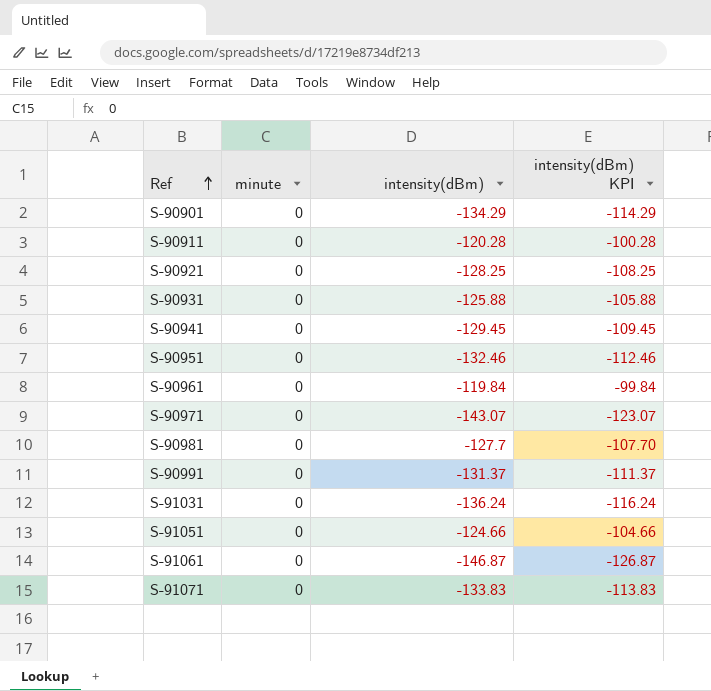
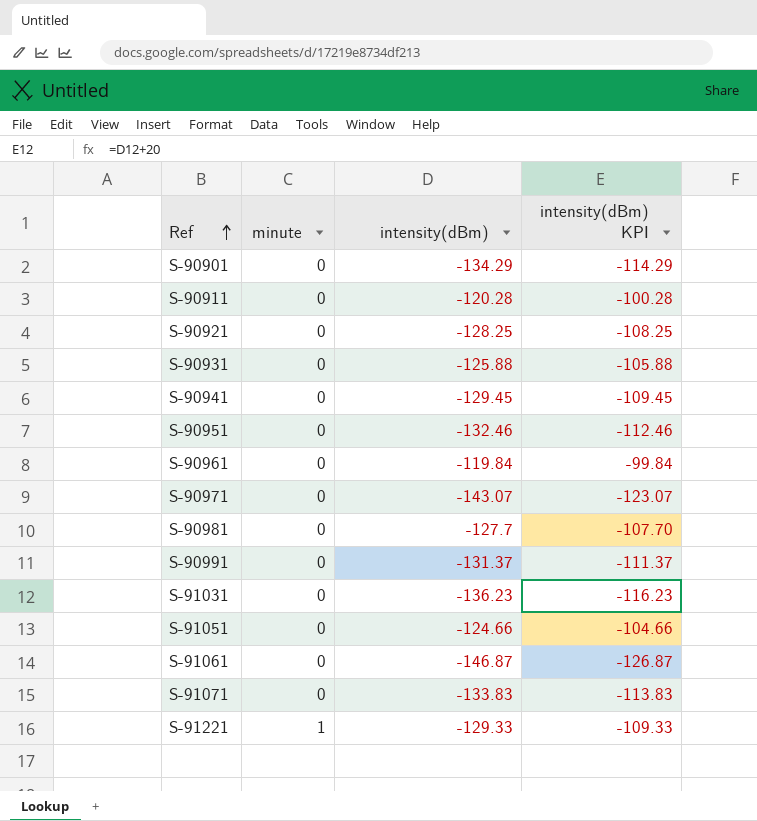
S-91031 | intensity(dBm): -136.24 -> -136.23
S-91031 | intensity(dBm) KPI: -116.24 -> -116.23
row S-91221: none -> 1 | -129.33 | -109.33

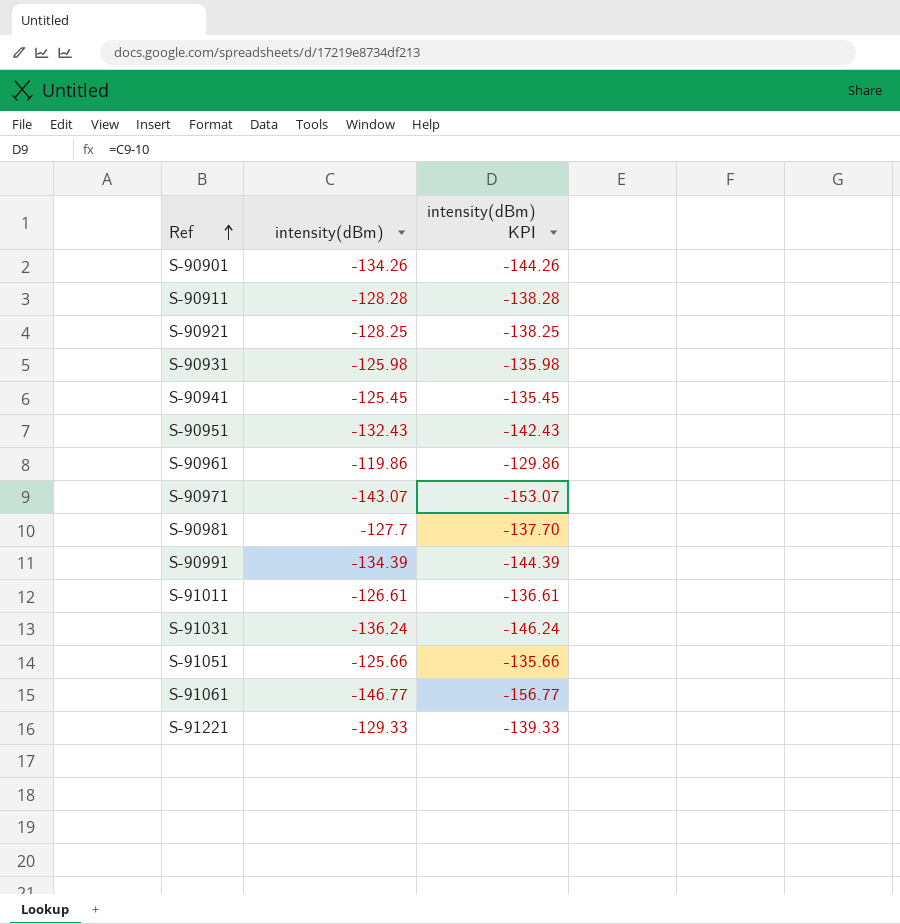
column minute | position: 2 -> none
column intensity(dBm) KPI | formula: [intensity(dBm)] + 20 -> [intensity(dBm)] - 10
row S-91071: 0 | -133.83 | -113.83 -> none
S-90901 | intensity(dBm): -134.29 -> -134.26
S-90911 | intensity(dBm): -120.28 -> -128.28
S-90931 | intensity(dBm): -125.88 -> -125.98
S-90941 | intensity(dBm): -129.45 -> -125.45
S-90951 | intensity(dBm): -132.46 -> -132.43
S-90961 | intensity(dBm): -119.84 -> -119.86
S-90991 | intensity(dBm): -131.37 -> -134.39
row S-91011: none -> -126.61 | -136.61
S-91031 | intensity(dBm): -136.23 -> -136.24
S-91051 | intensity(dBm): -124.66 -> -125.66
S-91061 | intensity(dBm): -146.87 -> -146.77

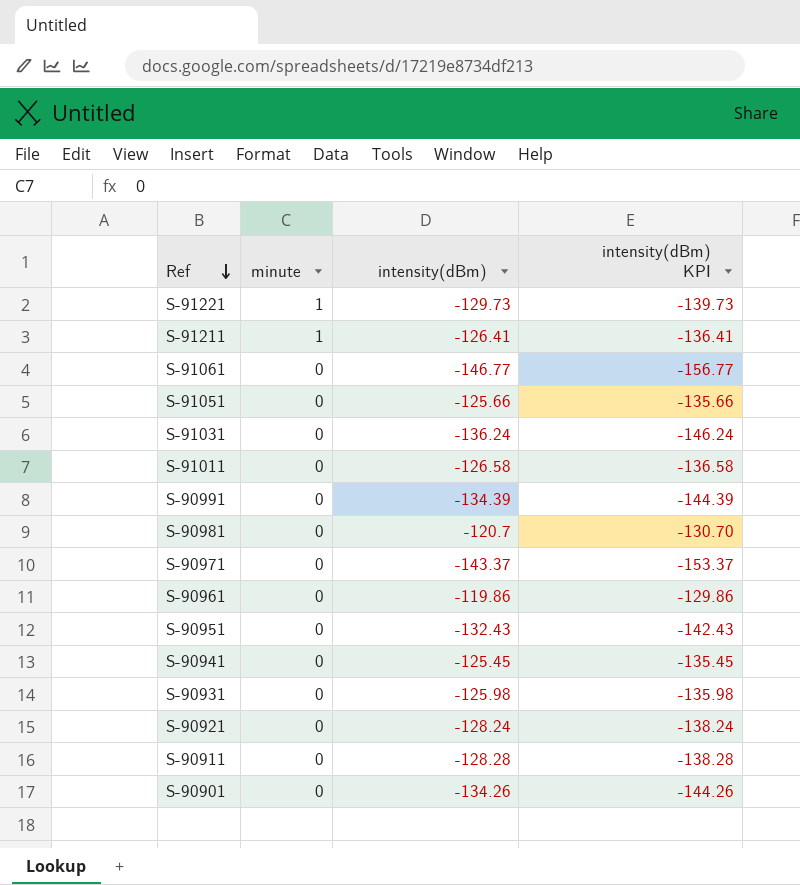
row order: Ref ascending -> Ref descending
column minute | position: none -> 2
S-91221 | intensity(dBm): -129.33 -> -129.73
S-91221 | intensity(dBm) KPI: -139.33 -> -139.73
row S-91211: none -> 1 | -126.41 | -136.41
S-91011 | intensity(dBm): -126.61 -> -126.58
S-91011 | intensity(dBm) KPI: -136.61 -> -136.58
S-90981 | intensity(dBm): -127.7 -> -120.7
S-90981 | intensity(dBm) KPI: -137.70 -> -130.70
S-90971 | intensity(dBm): -143.07 -> -143.37
S-90971 | intensity(dBm) KPI: -153.07 -> -153.37
S-90921 | intensity(dBm): -128.25 -> -128.24
S-90921 | intensity(dBm) KPI: -138.25 -> -138.24

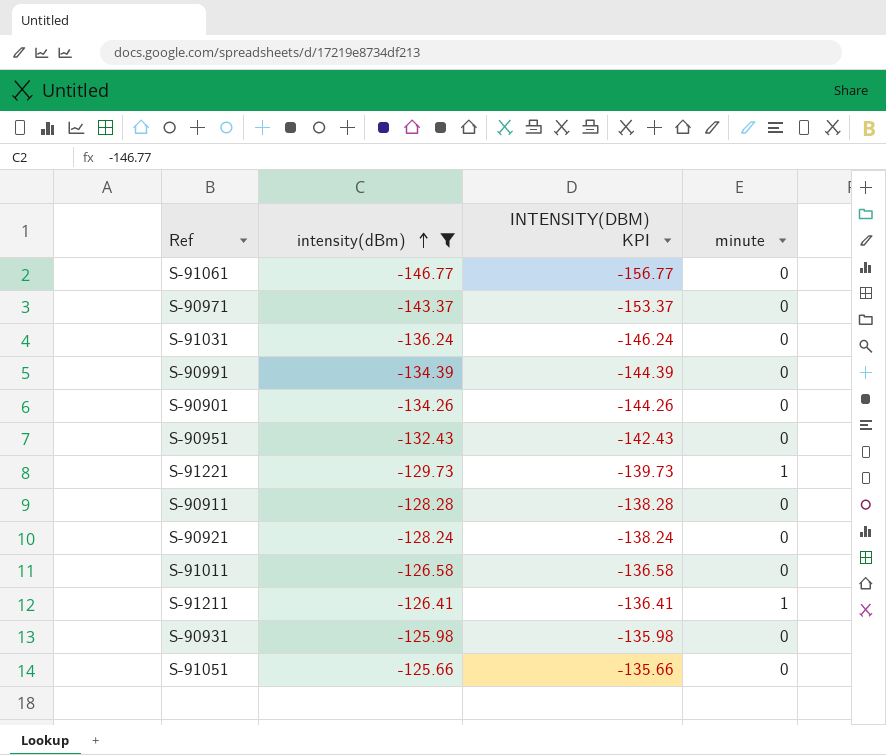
filter: none -> intensity(dBm) <= -125.66
row order: Ref descending -> intensity(dBm) ascending
column name: intensity(dBm) KPI -> INTENSITY(DBM) KPI
column minute | position: 2 -> 4

